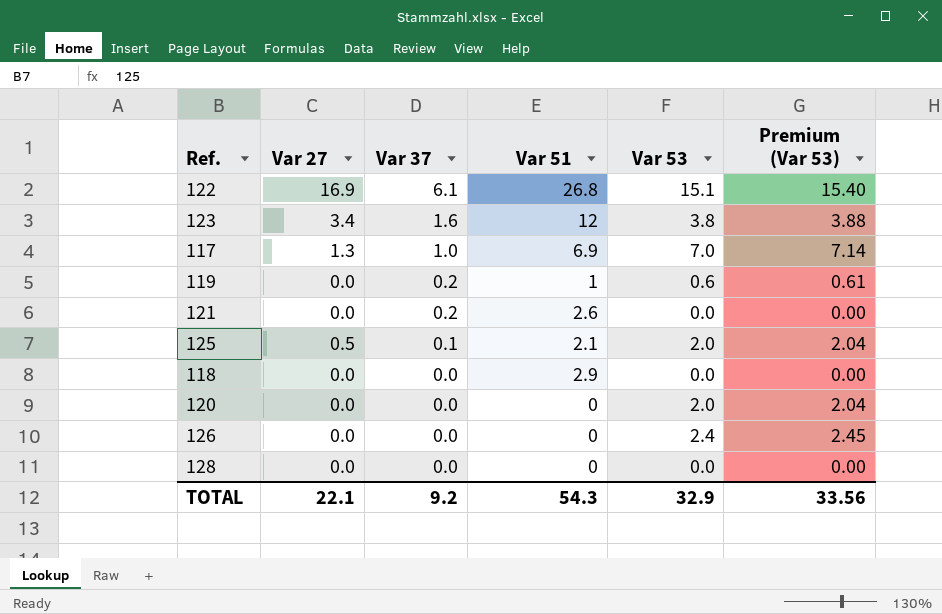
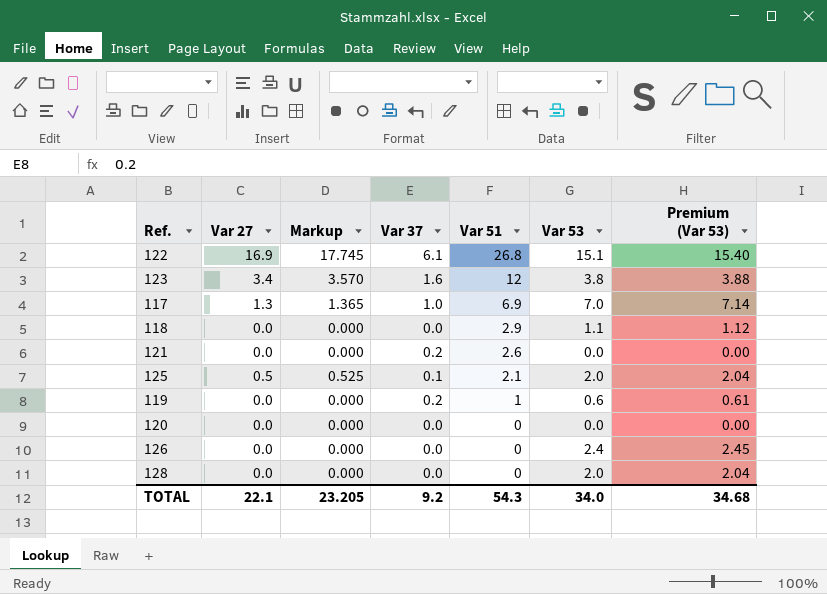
row order: Var 37 descending -> Var 51 descending
column Markup | formula: none -> [Var 27] * 1.05
118 | Var 53: 0.0 -> 1.1
118 | Premium (Var 53): 0.00 -> 1.12
120 | Var 53: 2.0 -> 0.0
120 | Premium (Var 53): 2.04 -> 0.00
128 | Var 53: 0.0 -> 2.0
128 | Premium (Var 53): 0.00 -> 2.04
TOTAL | Var 53: 32.9 -> 34.0
TOTAL | Premium (Var 53): 33.56 -> 34.68

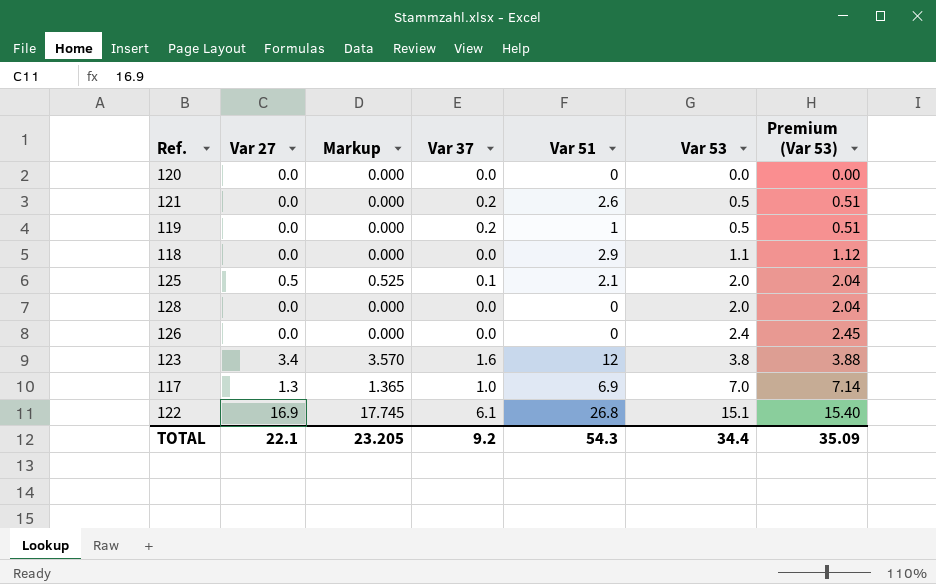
row order: Var 51 descending -> Var 53 ascending
121 | Var 53: 0.0 -> 0.5
121 | Premium (Var 53): 0.00 -> 0.51
119 | Var 53: 0.6 -> 0.5
119 | Premium (Var 53): 0.61 -> 0.51
TOTAL | Var 53: 34.0 -> 34.4
TOTAL | Premium (Var 53): 34.68 -> 35.09

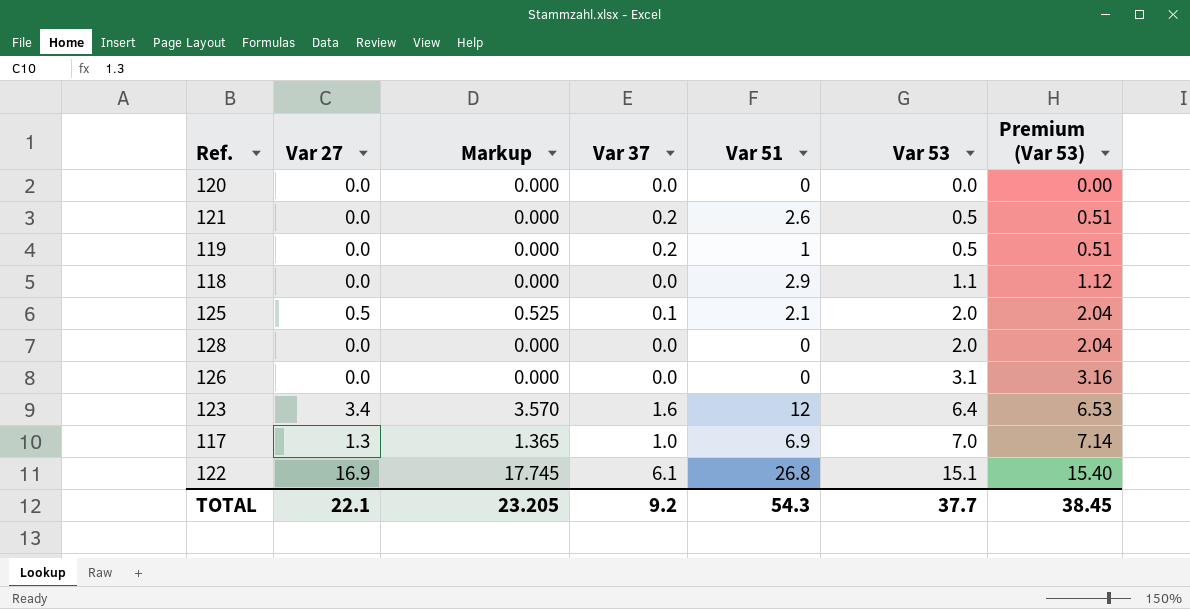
126 | Var 53: 2.4 -> 3.1
126 | Premium (Var 53): 2.45 -> 3.16
123 | Var 53: 3.8 -> 6.4
123 | Premium (Var 53): 3.88 -> 6.53
TOTAL | Var 53: 34.4 -> 37.7
TOTAL | Premium (Var 53): 35.09 -> 38.45

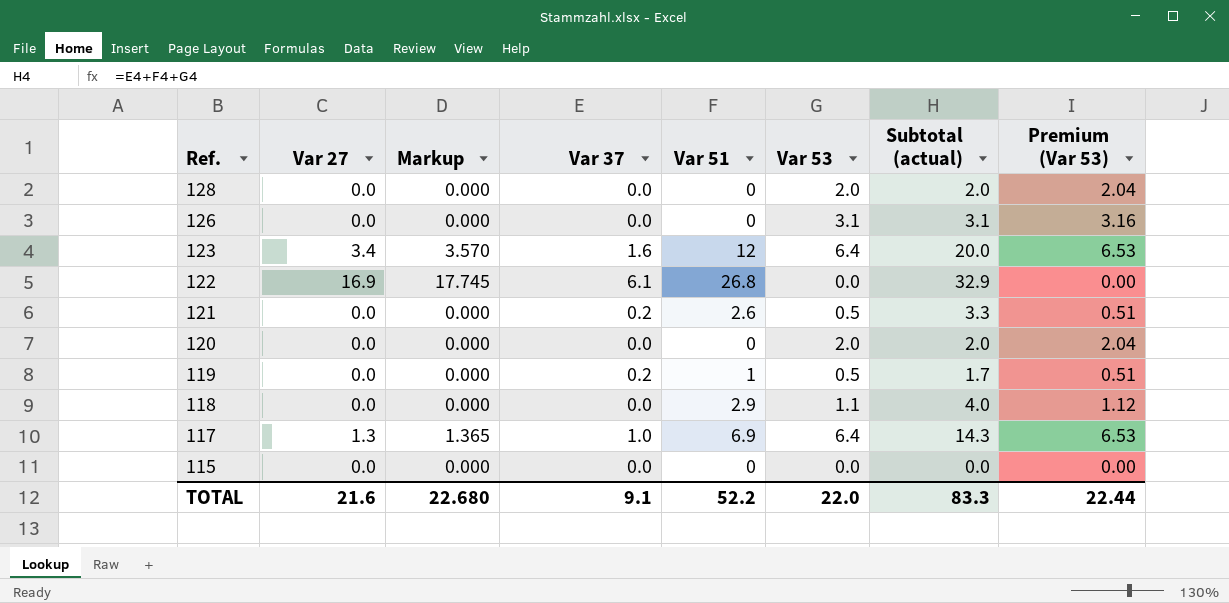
row order: Var 53 ascending -> Ref. descending
column Subtotal (actual) | formula: none -> [Var 37] + [Var 51] + [Var 53]
row 125: 0.5 | 0.525 | 0.1 | 2.1 | 2.0 | 2.04 -> none
122 | Var 53: 15.1 -> 0.0
122 | Premium (Var 53): 15.40 -> 0.00
120 | Var 53: 0.0 -> 2.0
120 | Premium (Var 53): 0.00 -> 2.04
117 | Var 53: 7.0 -> 6.4
117 | Premium (Var 53): 7.14 -> 6.53
row 115: none -> 0.0 | 0.000 | 0.0 | 0 | 0.0 | 0.0 | 0.00
TOTAL | Var 27: 22.1 -> 21.6
TOTAL | Markup: 23.205 -> 22.680
TOTAL | Var 37: 9.2 -> 9.1
TOTAL | Var 51: 54.3 -> 52.2
TOTAL | Var 53: 37.7 -> 22.0
TOTAL | Premium (Var 53): 38.45 -> 22.44

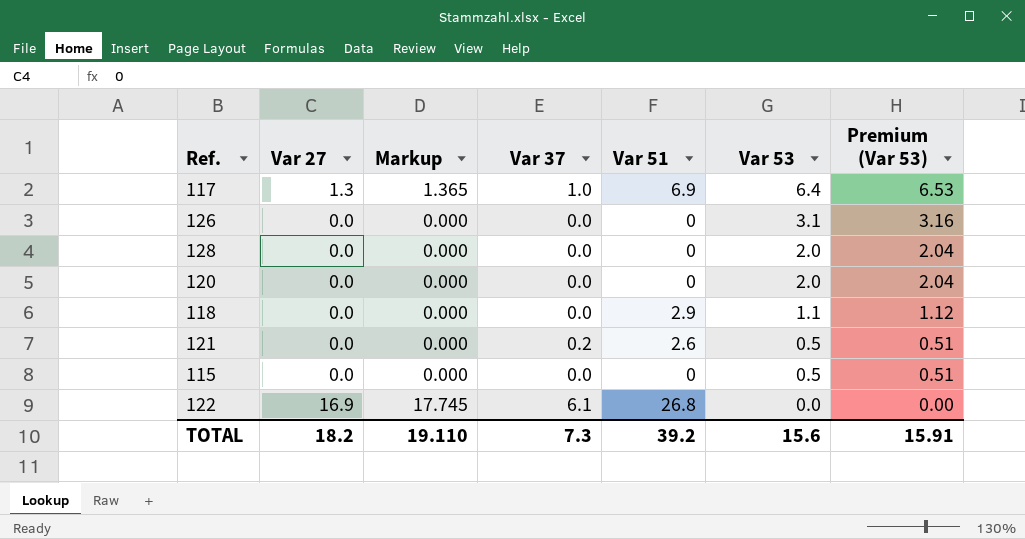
row order: Ref. descending -> Var 53 descending
column Subtotal (actual) | formula: [Var 37] + [Var 51] + [Var 53] -> none
row 123: 3.4 | 3.570 | 1.6 | 12 | 6.4 | 20.0 | 6.53 -> none
row 119: 0.0 | 0.000 | 0.2 | 1 | 0.5 | 1.7 | 0.51 -> none
115 | Var 53: 0.0 -> 0.5
115 | Premium (Var 53): 0.00 -> 0.51
TOTAL | Var 27: 21.6 -> 18.2
TOTAL | Markup: 22.680 -> 19.110
TOTAL | Var 37: 9.1 -> 7.3
TOTAL | Var 51: 52.2 -> 39.2
TOTAL | Var 53: 22.0 -> 15.6
TOTAL | Premium (Var 53): 22.44 -> 15.91

